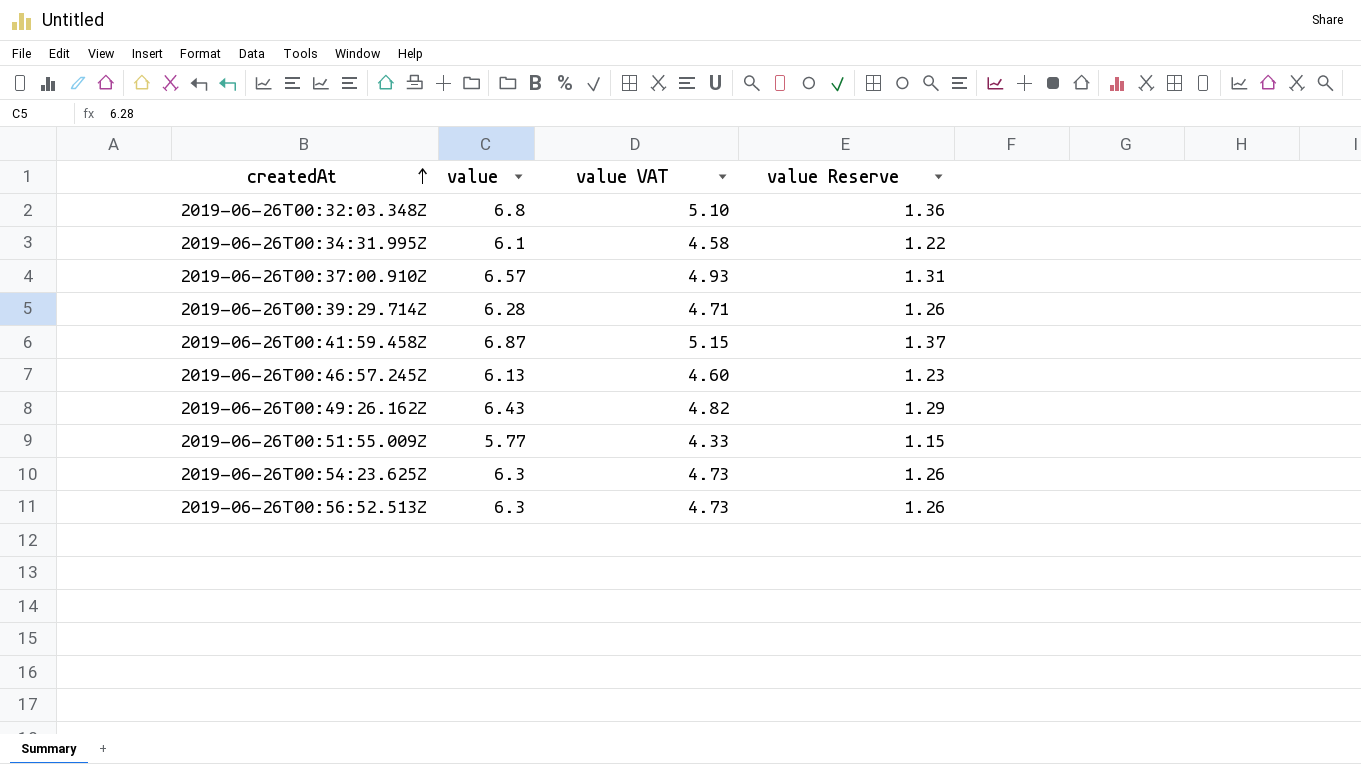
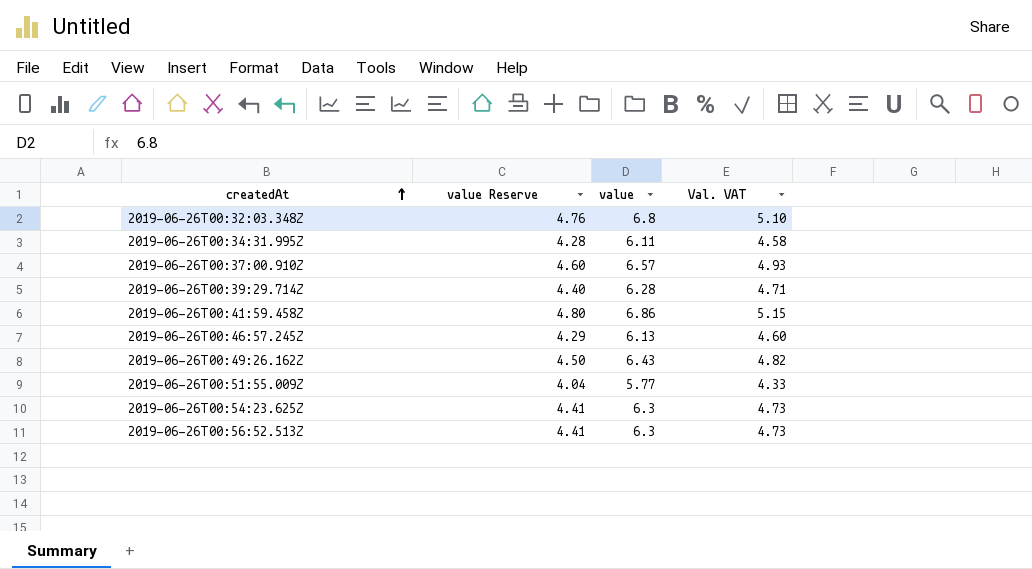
column value Reserve | formula: [value] * 0.2 -> [value] * 0.7
column value Reserve | position: 4 -> 2
column name: value VAT -> Val. VAT
2019-06-26T00:34:31.995Z | value: 6.1 -> 6.11
2019-06-26T00:41:59.458Z | value: 6.87 -> 6.86

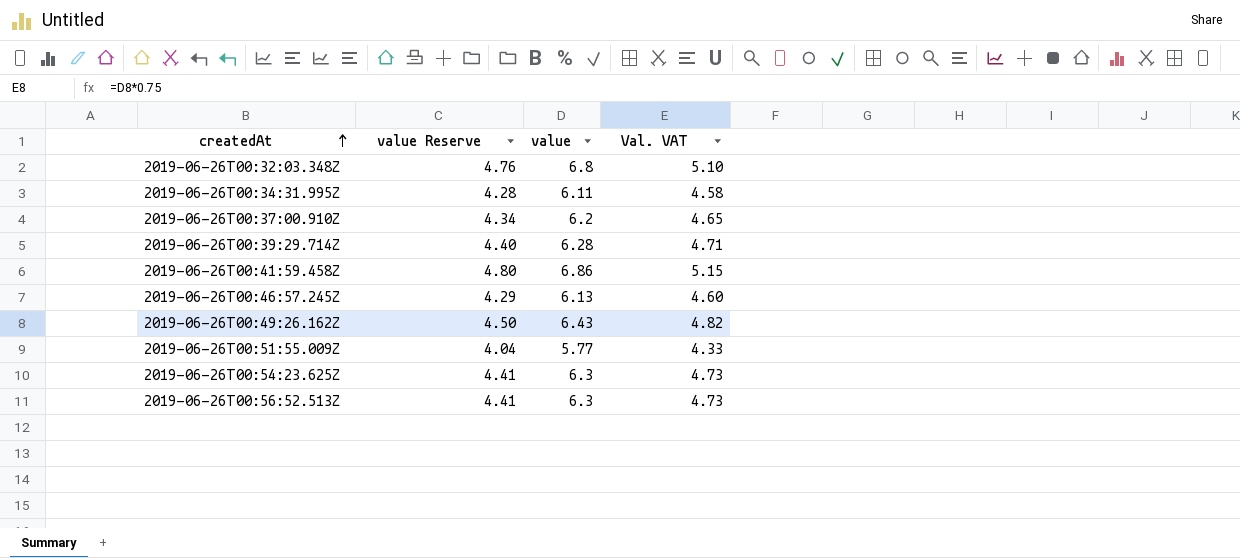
2019-06-26T00:37:00.910Z | value Reserve: 4.60 -> 4.34
2019-06-26T00:37:00.910Z | value: 6.57 -> 6.2
2019-06-26T00:37:00.910Z | Val. VAT: 4.93 -> 4.65

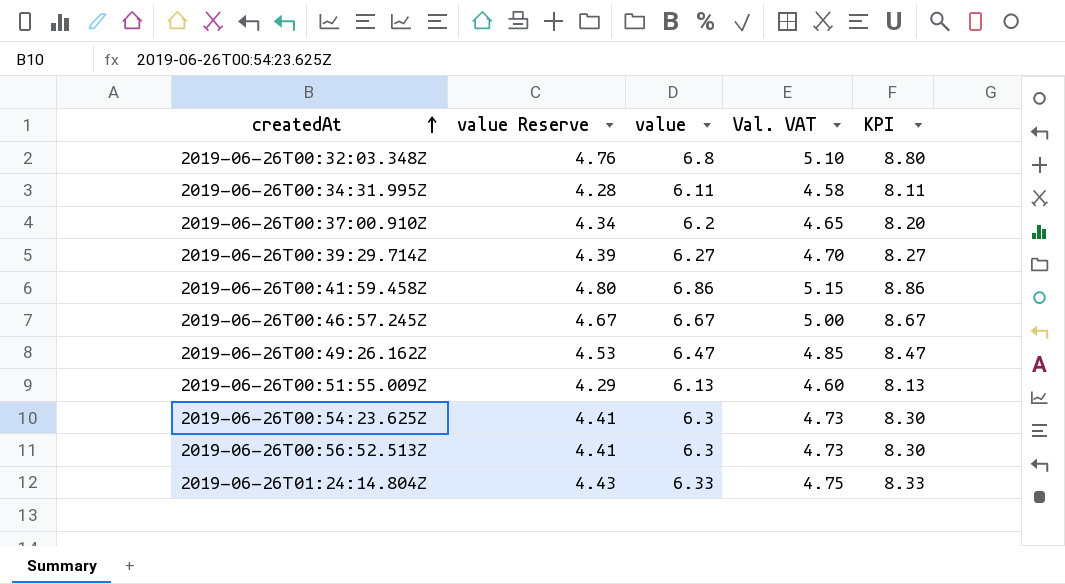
column KPI | formula: none -> [value] + 2
2019-06-26T00:39:29.714Z | value Reserve: 4.40 -> 4.39
2019-06-26T00:39:29.714Z | value: 6.28 -> 6.27
2019-06-26T00:39:29.714Z | Val. VAT: 4.71 -> 4.70
2019-06-26T00:46:57.245Z | value Reserve: 4.29 -> 4.67
2019-06-26T00:46:57.245Z | value: 6.13 -> 6.67
2019-06-26T00:46:57.245Z | Val. VAT: 4.60 -> 5.00
2019-06-26T00:49:26.162Z | value Reserve: 4.50 -> 4.53
2019-06-26T00:49:26.162Z | value: 6.43 -> 6.47
2019-06-26T00:49:26.162Z | Val. VAT: 4.82 -> 4.85
2019-06-26T00:51:55.009Z | value Reserve: 4.04 -> 4.29
2019-06-26T00:51:55.009Z | value: 5.77 -> 6.13
2019-06-26T00:51:55.009Z | Val. VAT: 4.33 -> 4.60
row 2019-06-26T01:24:14.804Z: none -> 4.43 | 6.33 | 4.75 | 8.33

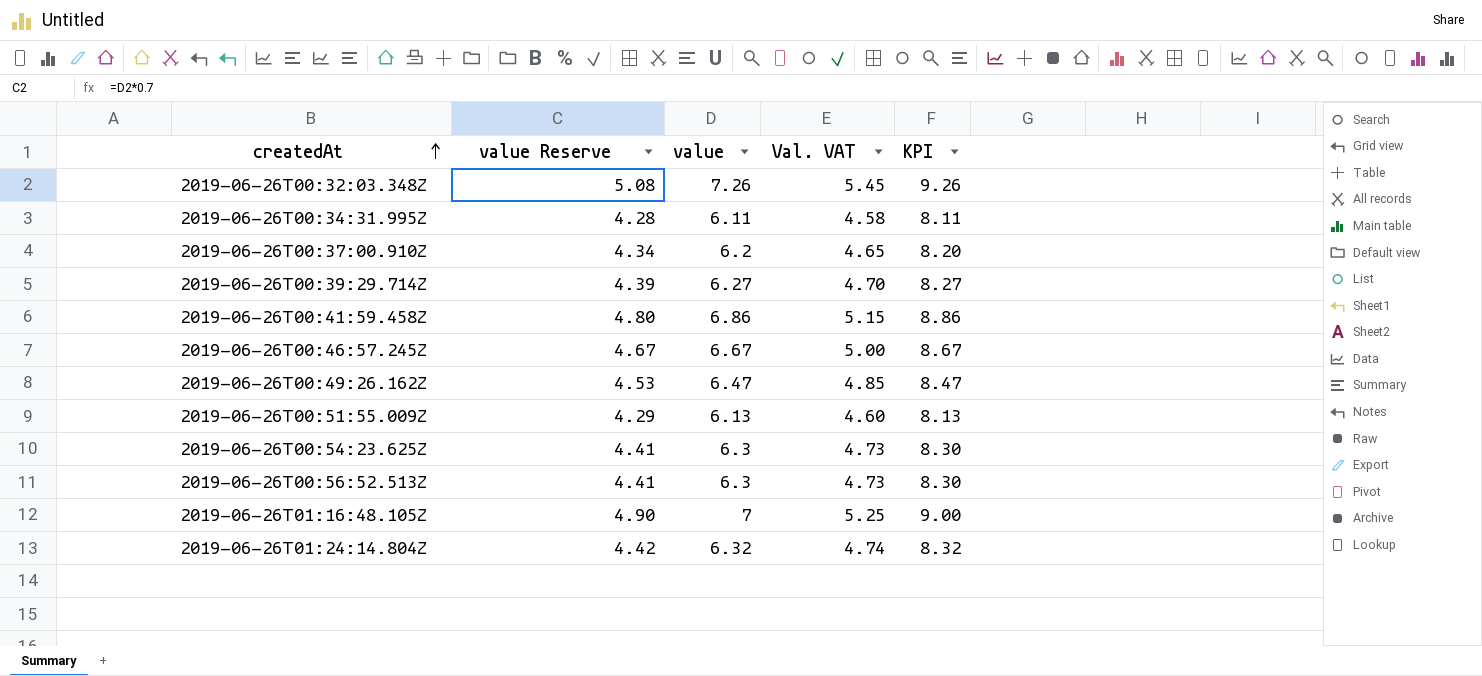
2019-06-26T00:32:03.348Z | value Reserve: 4.76 -> 5.08
2019-06-26T00:32:03.348Z | value: 6.8 -> 7.26
2019-06-26T00:32:03.348Z | Val. VAT: 5.10 -> 5.45
2019-06-26T00:32:03.348Z | KPI: 8.80 -> 9.26
row 2019-06-26T01:16:48.105Z: none -> 4.90 | 7 | 5.25 | 9.00
2019-06-26T01:24:14.804Z | value Reserve: 4.43 -> 4.42
2019-06-26T01:24:14.804Z | value: 6.33 -> 6.32
2019-06-26T01:24:14.804Z | Val. VAT: 4.75 -> 4.74
2019-06-26T01:24:14.804Z | KPI: 8.33 -> 8.32

